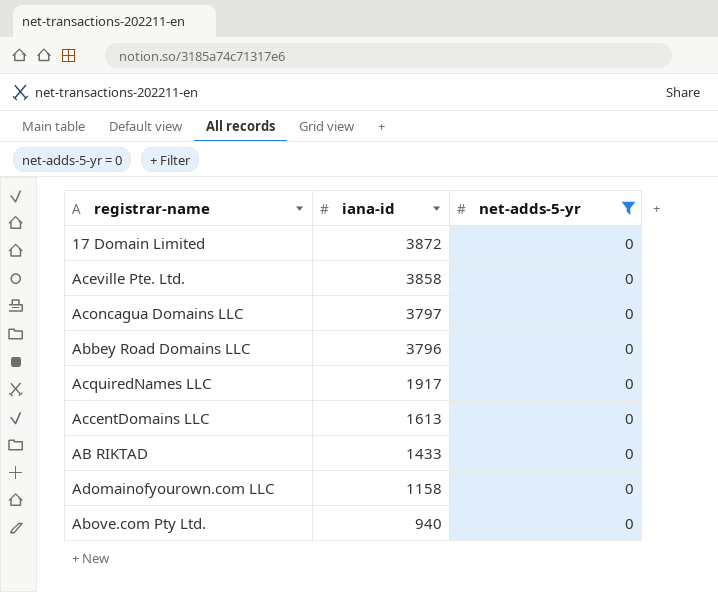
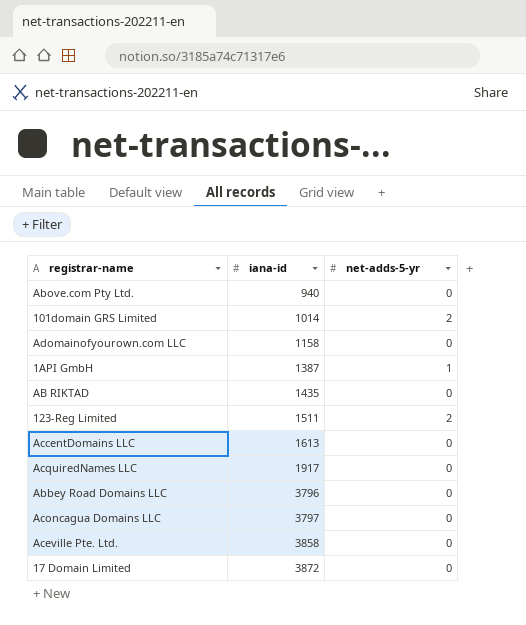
filter: net-adds-5-yr = 0 -> none
row order: iana-id descending -> iana-id ascending
AB RIKTAD | iana-id: 1433 -> 1435

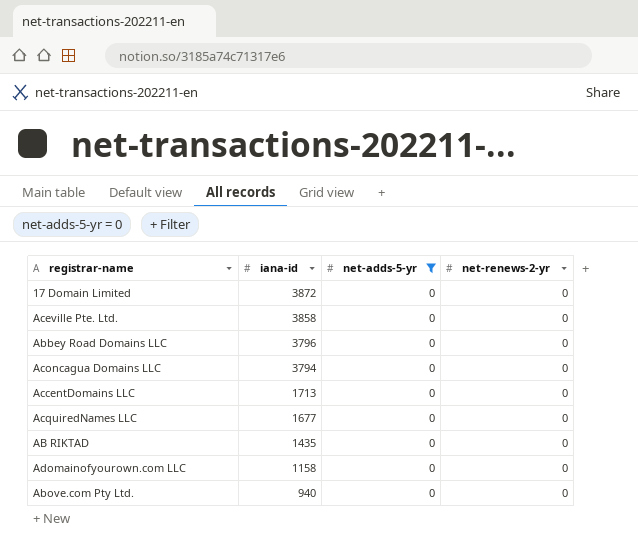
filter: none -> net-adds-5-yr = 0
row order: iana-id ascending -> iana-id descending
column net-renews-2-yr | position: none -> 4
Aconcagua Domains LLC | iana-id: 3797 -> 3794
AccentDomains LLC | iana-id: 1613 -> 1713
AcquiredNames LLC | iana-id: 1917 -> 1677

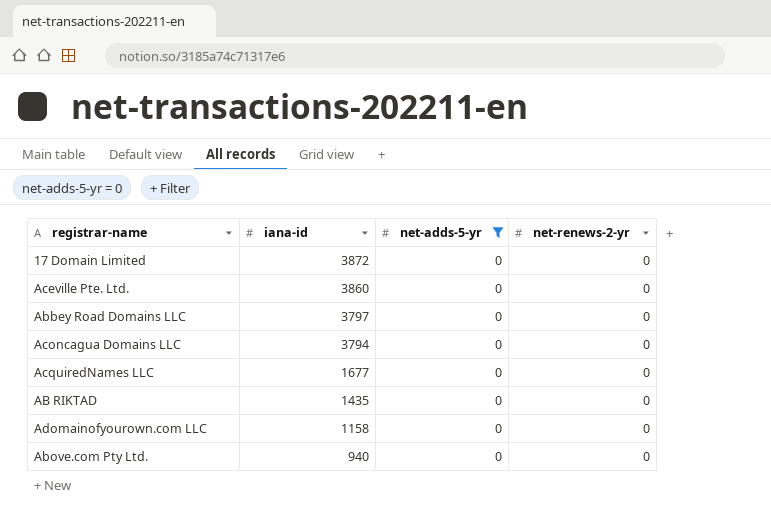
row AccentDomains LLC: 1713 | 0 | 0 -> none
Aceville Pte. Ltd. | iana-id: 3858 -> 3860
Abbey Road Domains LLC | iana-id: 3796 -> 3797

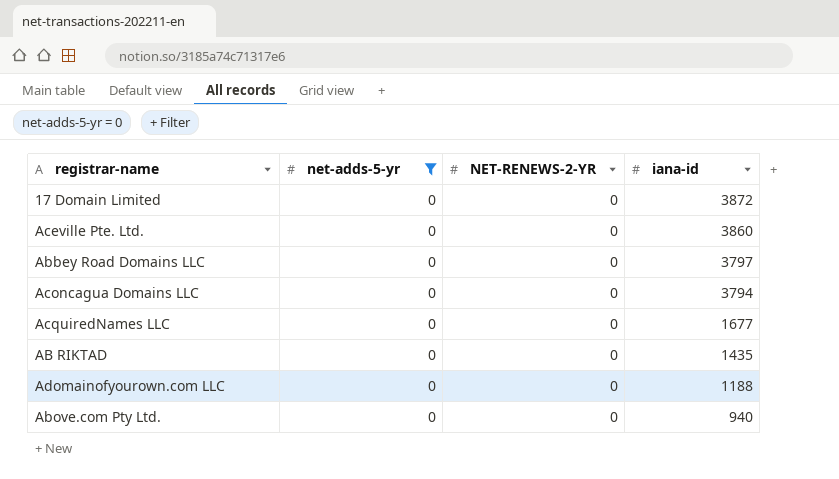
column name: net-renews-2-yr -> NET-RENEWS-2-YR
column iana-id | position: 2 -> 4
Adomainofyourown.com LLC | iana-id: 1158 -> 1188

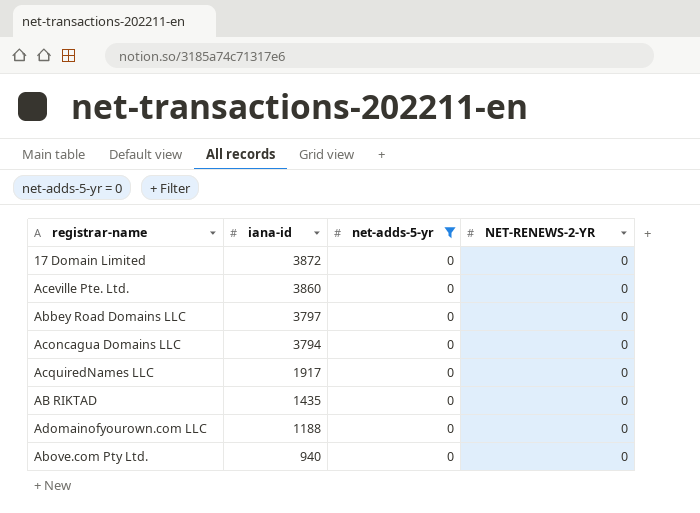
column iana-id | position: 4 -> 2
AcquiredNames LLC | iana-id: 1677 -> 1917

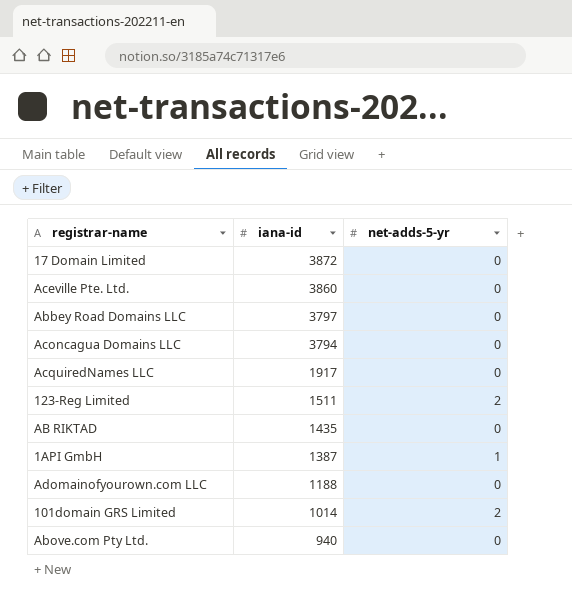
filter: net-adds-5-yr = 0 -> none
column NET-RENEWS-2-YR | position: 4 -> none

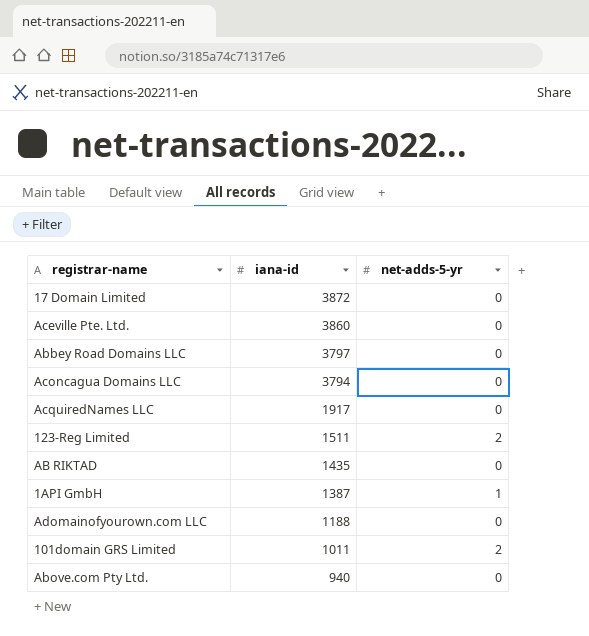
101domain GRS Limited | iana-id: 1014 -> 1011

